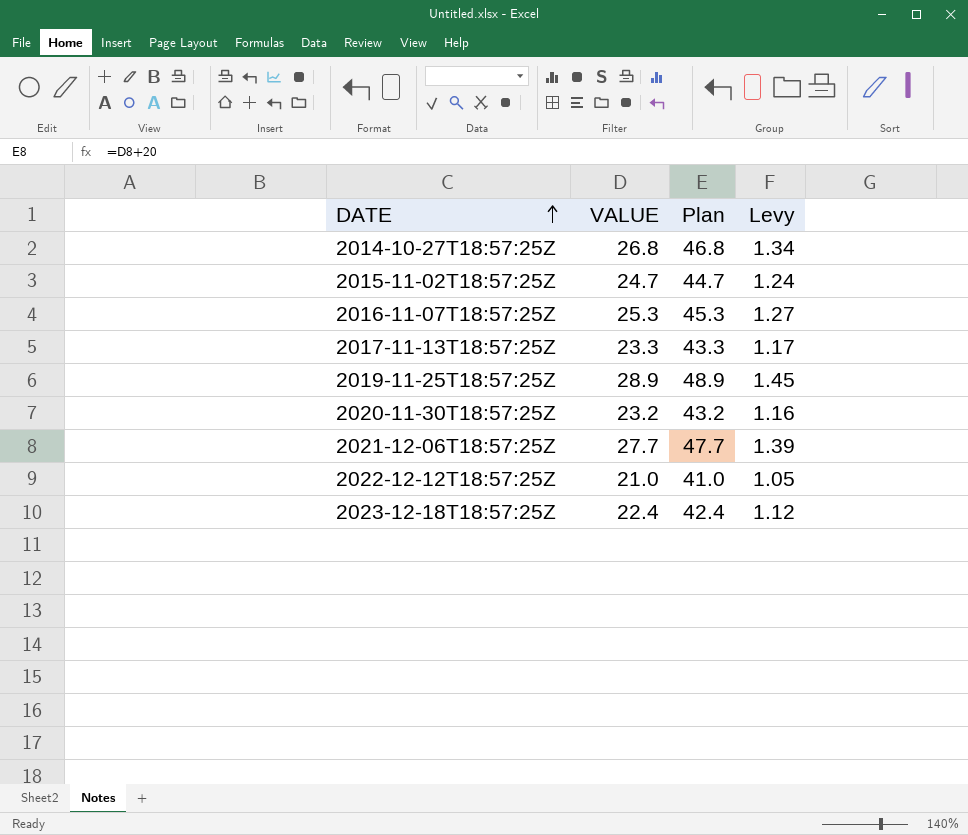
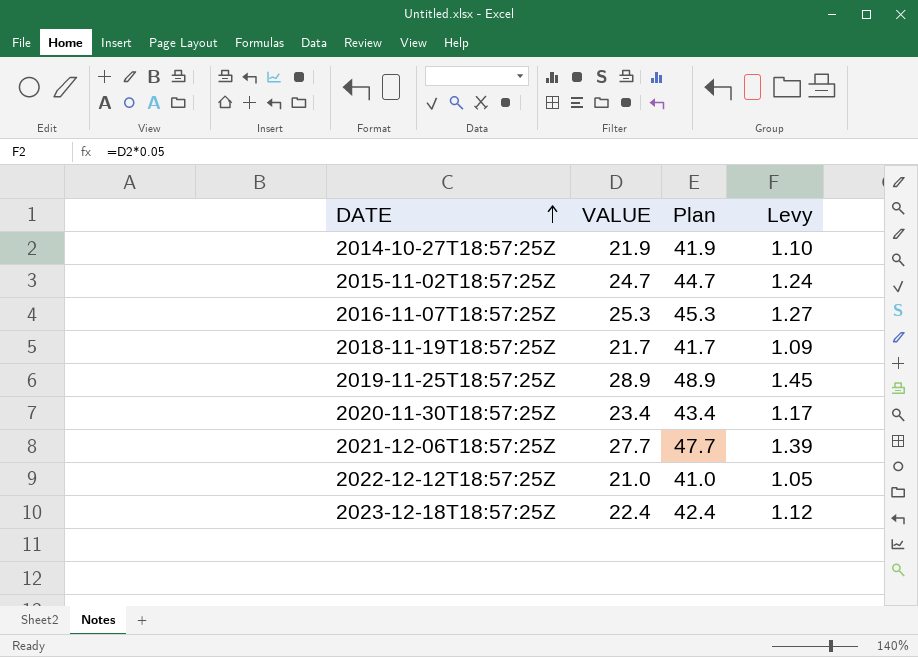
row 2017-11-13T18:57:25Z: 23.3 | 43.3 | 1.17 -> none
2014-10-27T18:57:25Z | VALUE: 26.8 -> 21.9
2014-10-27T18:57:25Z | Plan: 46.8 -> 41.9
2014-10-27T18:57:25Z | Levy: 1.34 -> 1.10
row 2018-11-19T18:57:25Z: none -> 21.7 | 41.7 | 1.09
2020-11-30T18:57:25Z | VALUE: 23.2 -> 23.4
2020-11-30T18:57:25Z | Plan: 43.2 -> 43.4
2020-11-30T18:57:25Z | Levy: 1.16 -> 1.17

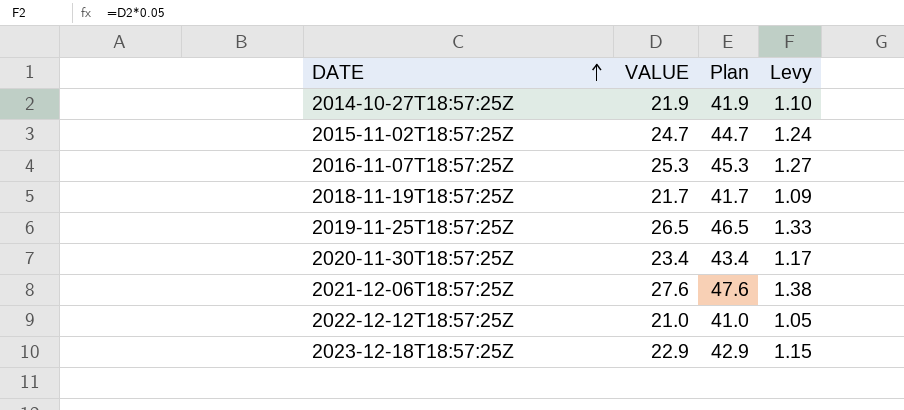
2019-11-25T18:57:25Z | VALUE: 28.9 -> 26.5
2019-11-25T18:57:25Z | Plan: 48.9 -> 46.5
2019-11-25T18:57:25Z | Levy: 1.45 -> 1.33
2021-12-06T18:57:25Z | VALUE: 27.7 -> 27.6
2021-12-06T18:57:25Z | Plan: 47.7 -> 47.6
2021-12-06T18:57:25Z | Levy: 1.39 -> 1.38
2023-12-18T18:57:25Z | VALUE: 22.4 -> 22.9
2023-12-18T18:57:25Z | Plan: 42.4 -> 42.9
2023-12-18T18:57:25Z | Levy: 1.12 -> 1.15

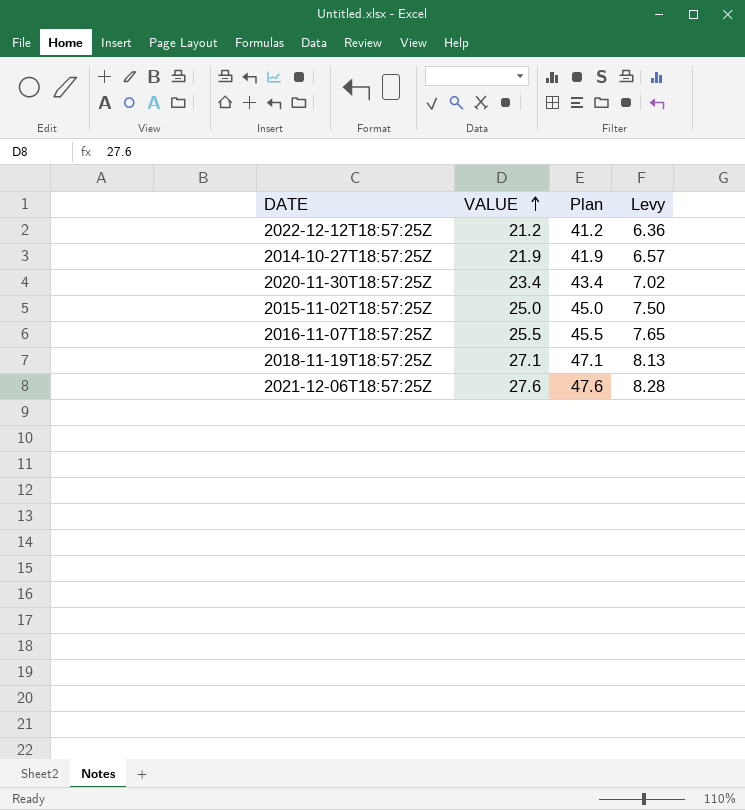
row order: DATE ascending -> VALUE ascending
column Levy | formula: [VALUE] * 0.05 -> [VALUE] * 0.3
row 2019-11-25T18:57:25Z: 26.5 | 46.5 | 1.33 -> none
row 2023-12-18T18:57:25Z: 22.9 | 42.9 | 1.15 -> none
2022-12-12T18:57:25Z | VALUE: 21.0 -> 21.2
2022-12-12T18:57:25Z | Plan: 41.0 -> 41.2
2015-11-02T18:57:25Z | VALUE: 24.7 -> 25.0
2015-11-02T18:57:25Z | Plan: 44.7 -> 45.0
2016-11-07T18:57:25Z | VALUE: 25.3 -> 25.5
2016-11-07T18:57:25Z | Plan: 45.3 -> 45.5
2018-11-19T18:57:25Z | VALUE: 21.7 -> 27.1
2018-11-19T18:57:25Z | Plan: 41.7 -> 47.1

